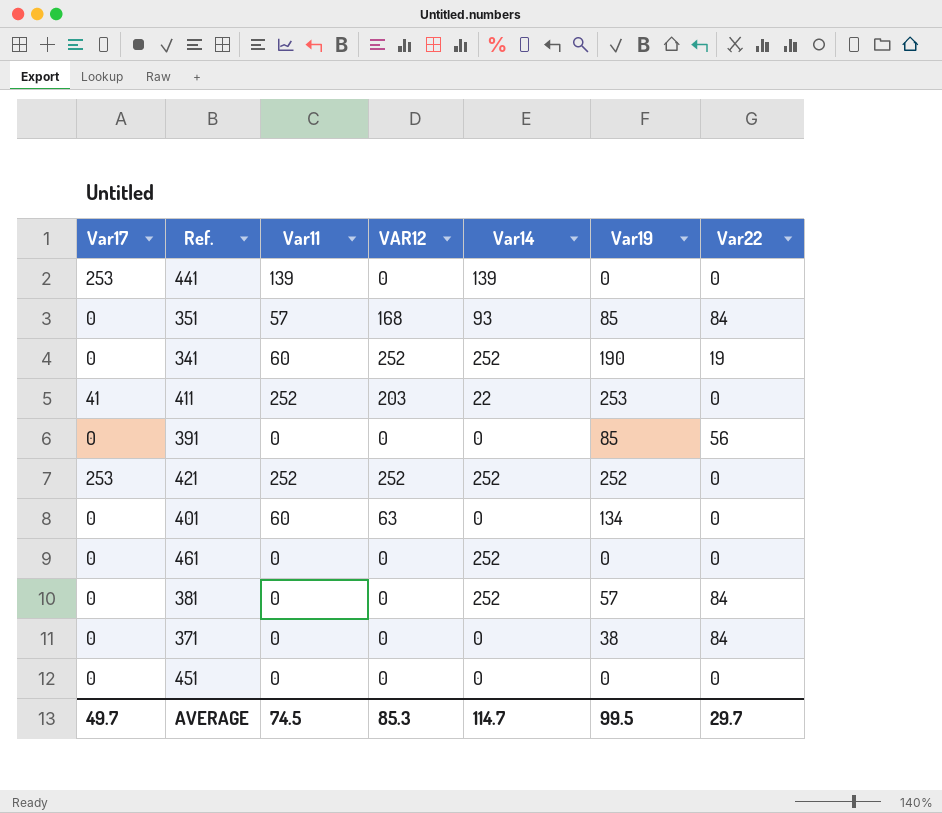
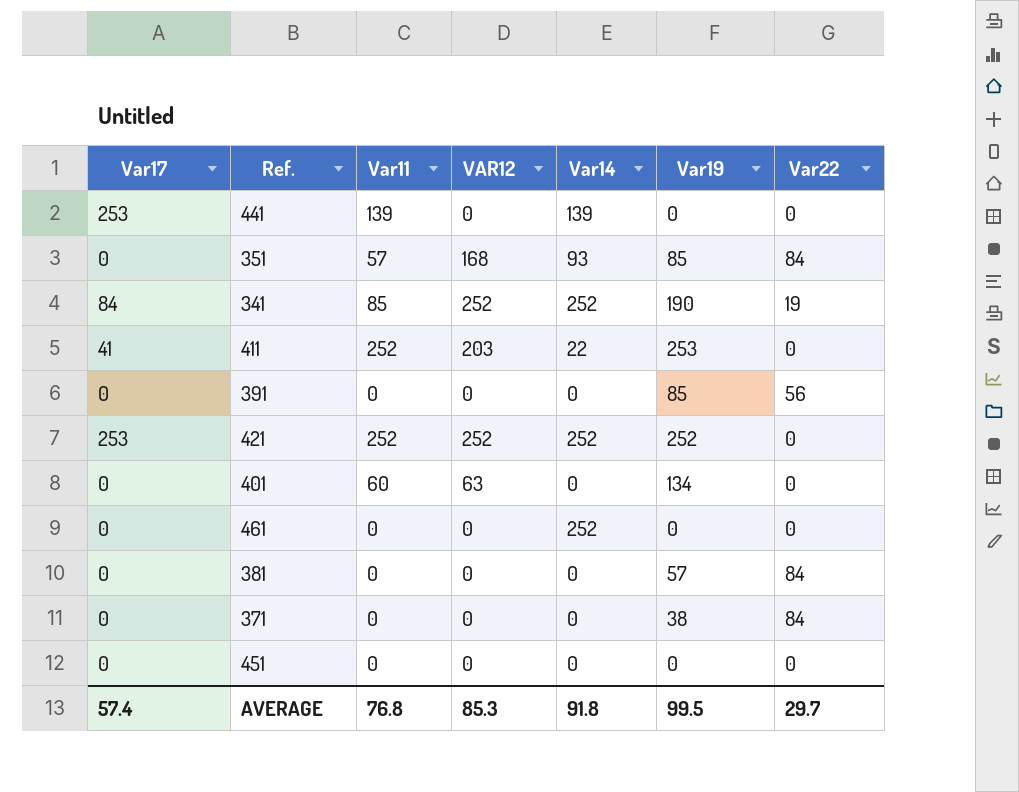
341 | Var17: 0 -> 84
341 | Var11: 60 -> 85
381 | Var14: 252 -> 0
AVERAGE | Var17: 49.7 -> 57.4
AVERAGE | Var11: 74.5 -> 76.8
AVERAGE | Var14: 114.7 -> 91.8

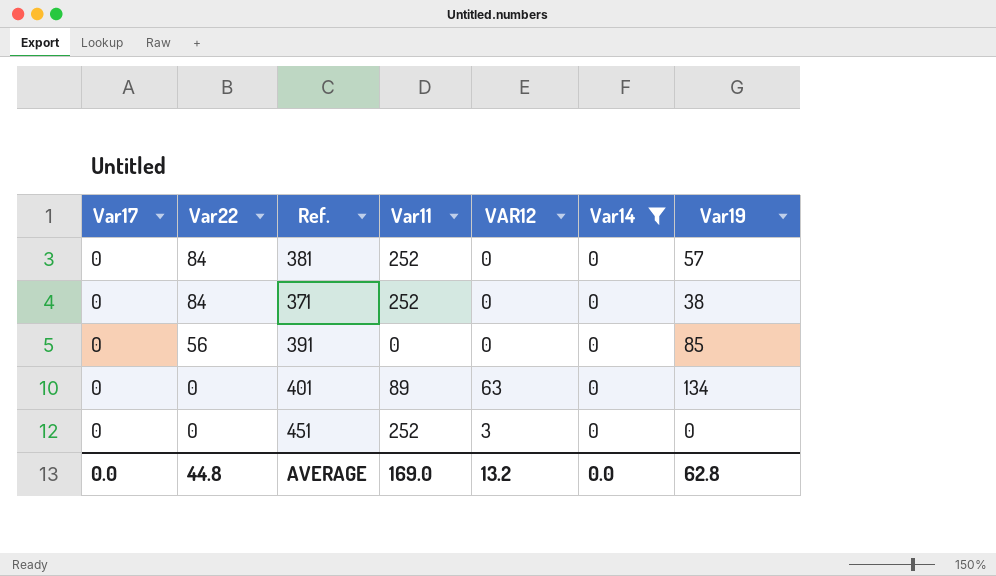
filter: none -> Var14 = 0
row order: none -> Var22 descending
column Var22 | position: 7 -> 2
381 | Var11: 0 -> 252
371 | Var11: 0 -> 252
401 | Var11: 60 -> 89
451 | Var11: 0 -> 252
451 | VAR12: 0 -> 3
AVERAGE | Var17: 57.4 -> 0.0
AVERAGE | Var22: 29.7 -> 44.8
AVERAGE | Var11: 76.8 -> 169.0
AVERAGE | VAR12: 85.3 -> 13.2
AVERAGE | Var14: 91.8 -> 0.0
AVERAGE | Var19: 99.5 -> 62.8

